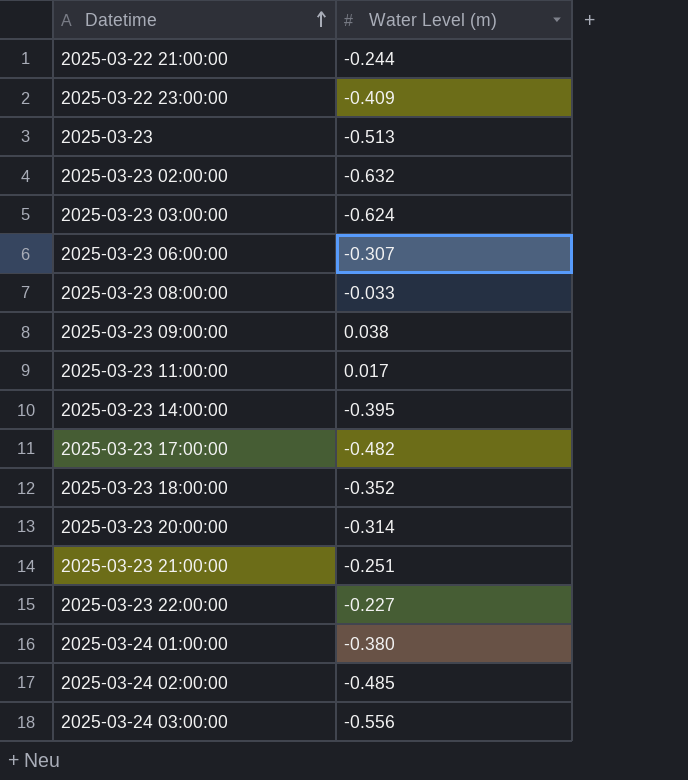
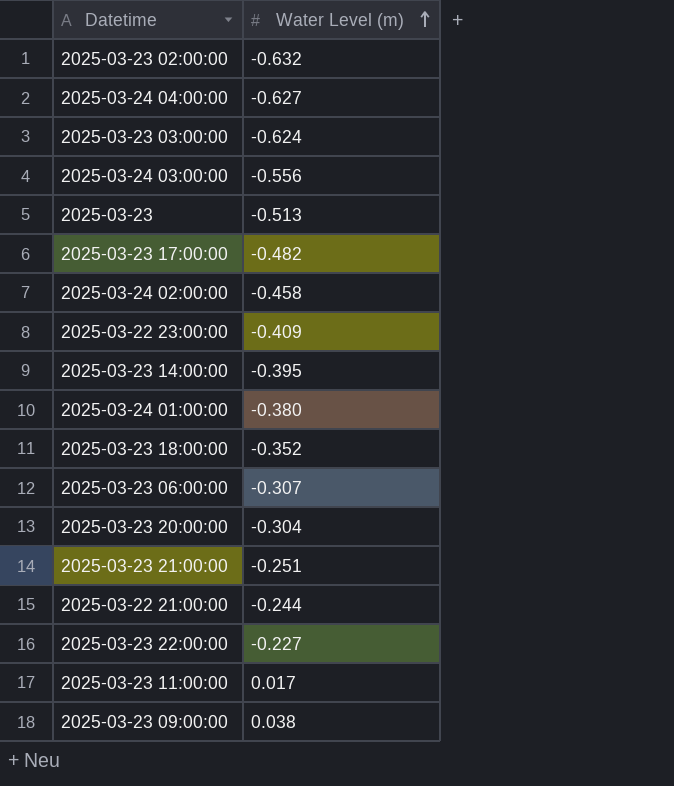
row order: Datetime ascending -> Water Level (m) ascending
row 2025-03-23 08:00:00: -0.033 -> none
row 2025-03-24 04:00:00: none -> -0.627
2025-03-24 02:00:00 | Water Level (m): -0.485 -> -0.458
2025-03-23 20:00:00 | Water Level (m): -0.314 -> -0.304

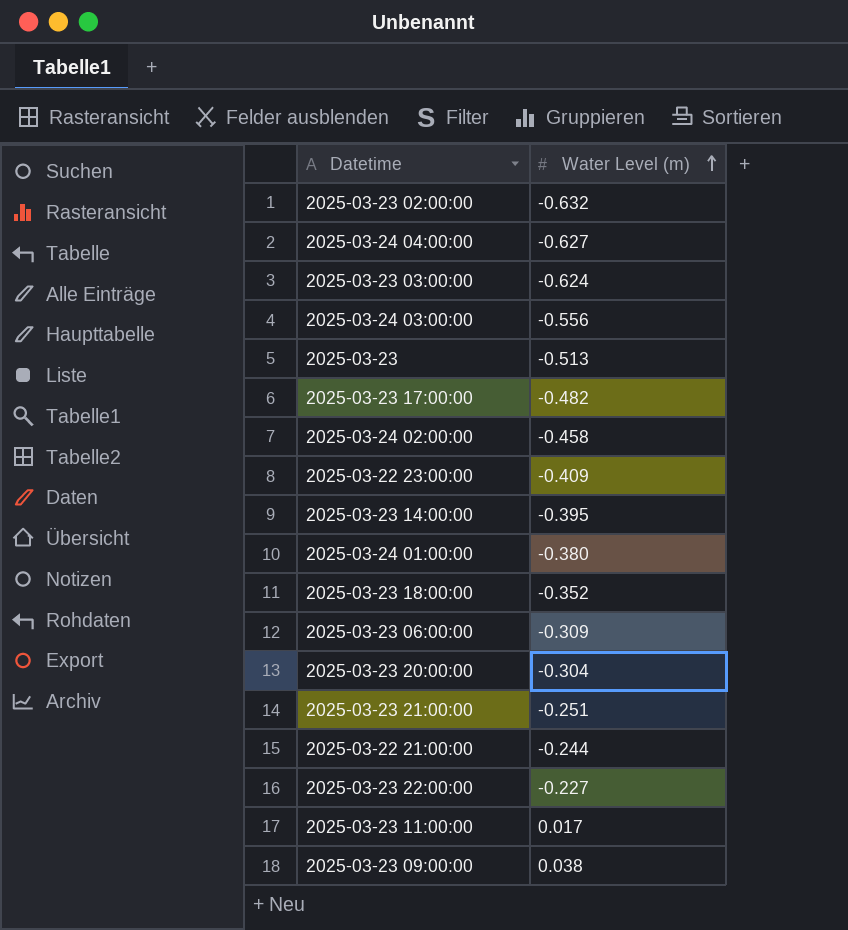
2025-03-23 06:00:00 | Water Level (m): -0.307 -> -0.309

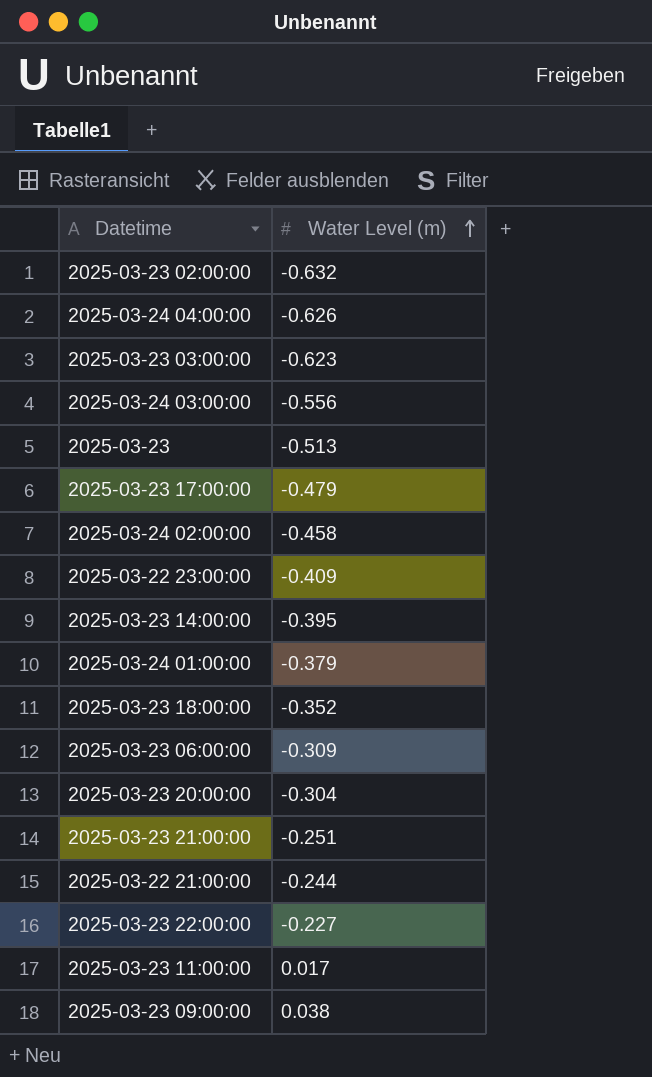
2025-03-24 04:00:00 | Water Level (m): -0.627 -> -0.626
2025-03-23 03:00:00 | Water Level (m): -0.624 -> -0.623
2025-03-23 17:00:00 | Water Level (m): -0.482 -> -0.479
2025-03-24 01:00:00 | Water Level (m): -0.380 -> -0.379

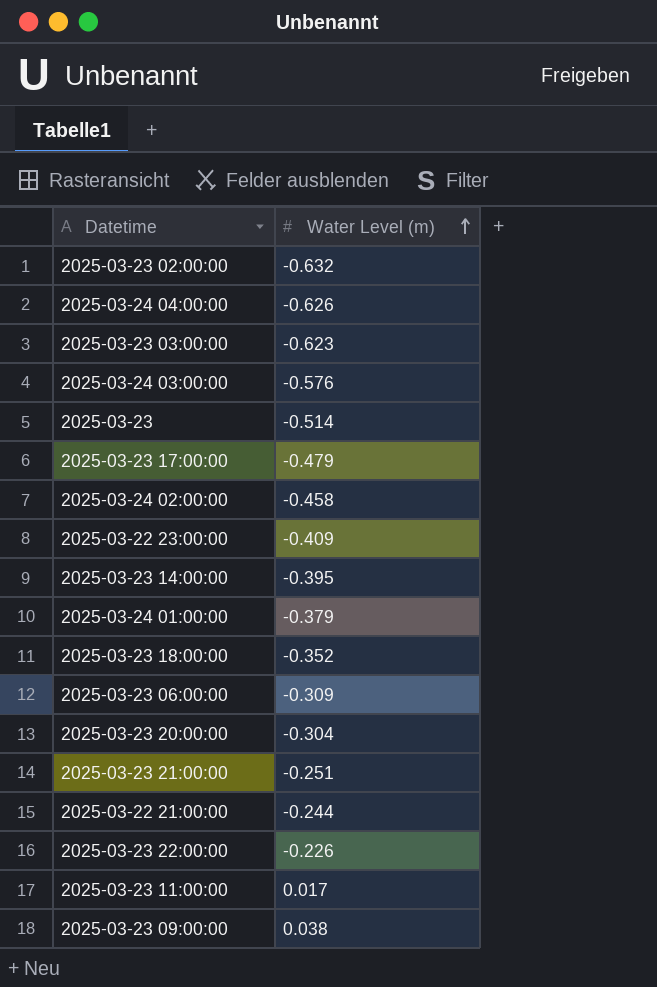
2025-03-24 03:00:00 | Water Level (m): -0.556 -> -0.576
2025-03-23 | Water Level (m): -0.513 -> -0.514
2025-03-23 22:00:00 | Water Level (m): -0.227 -> -0.226

